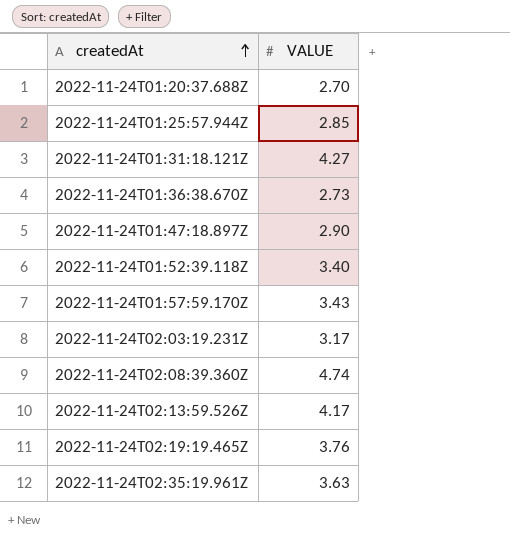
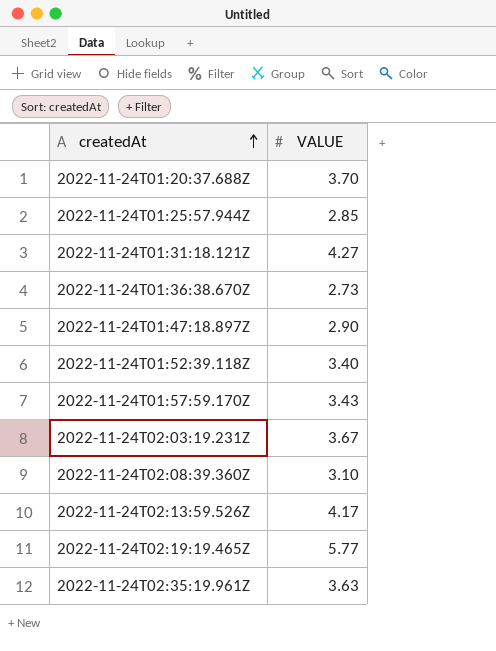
2022-11-24T01:20:37.688Z | VALUE: 2.70 -> 3.70
2022-11-24T02:03:19.231Z | VALUE: 3.17 -> 3.67
2022-11-24T02:08:39.360Z | VALUE: 4.74 -> 3.10
2022-11-24T02:19:19.465Z | VALUE: 3.76 -> 5.77

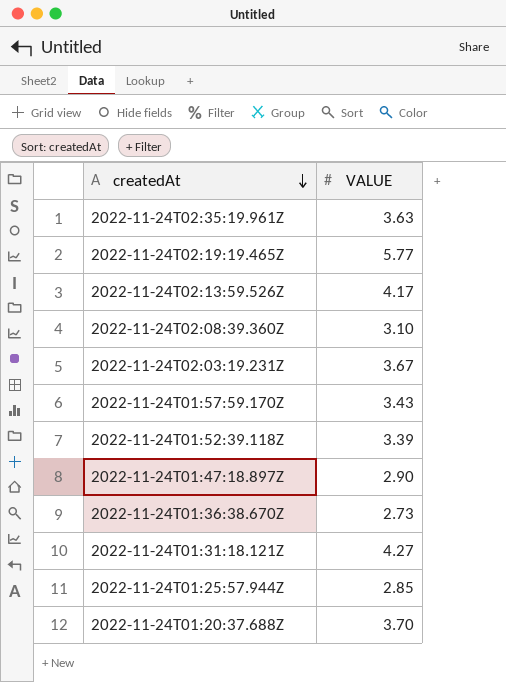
row order: createdAt ascending -> createdAt descending
2022-11-24T01:52:39.118Z | VALUE: 3.40 -> 3.39

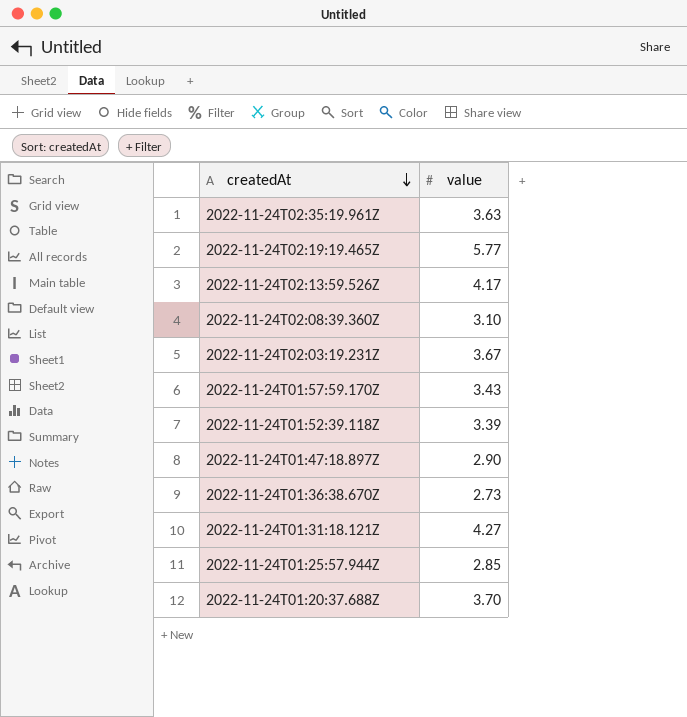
column name: VALUE -> value

